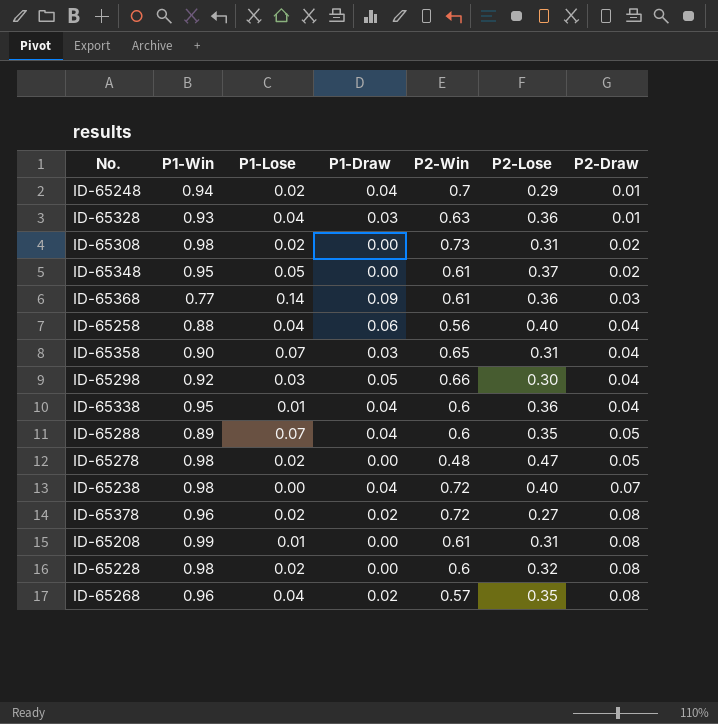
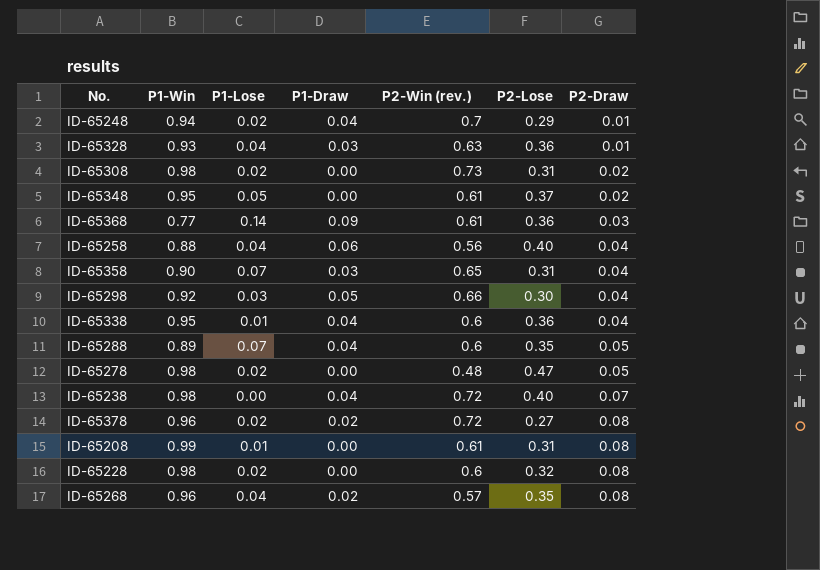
column name: P2-Win -> P2-Win (rev.)

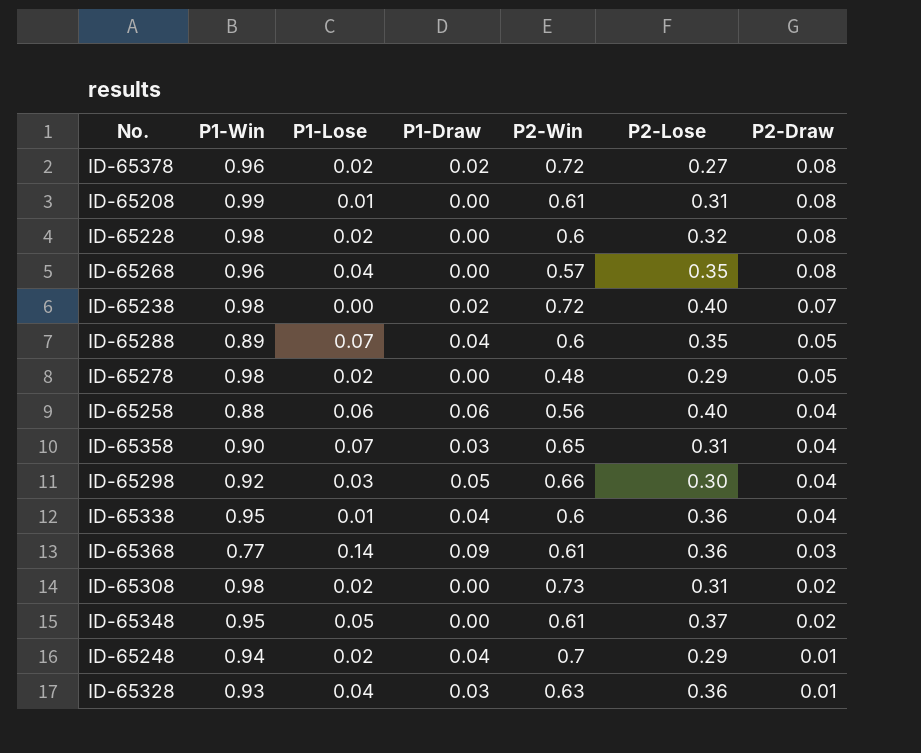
row order: P2-Draw ascending -> P2-Draw descending
column name: P2-Win (rev.) -> P2-Win
ID-65268 | P1-Draw: 0.02 -> 0.00
ID-65238 | P1-Draw: 0.04 -> 0.02
ID-65278 | P2-Lose: 0.47 -> 0.29
ID-65258 | P1-Lose: 0.04 -> 0.06

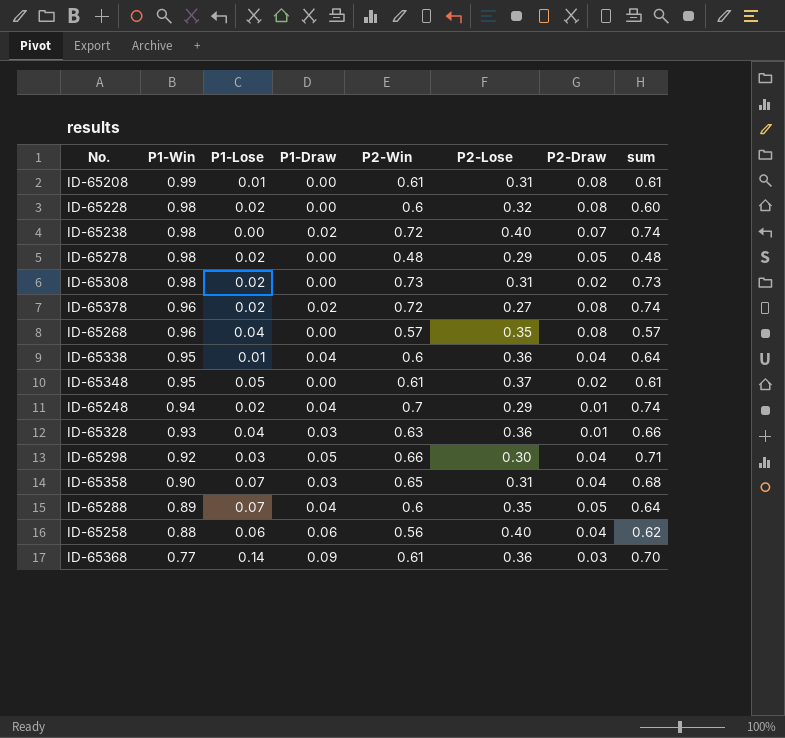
row order: P2-Draw descending -> P1-Win descending
column sum | formula: none -> [P1-Draw] + [P2-Win]

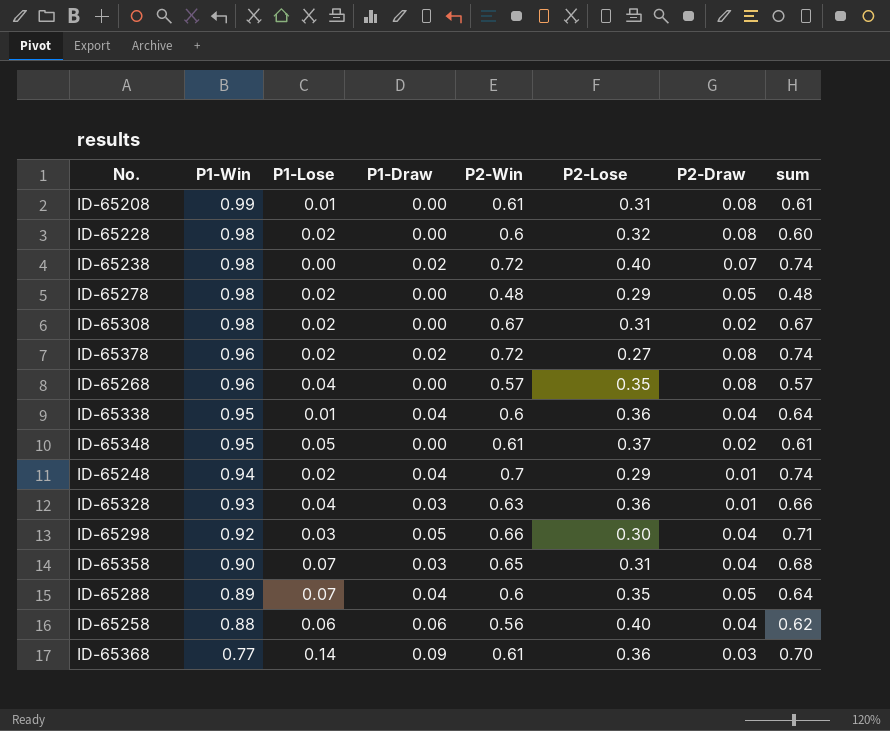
ID-65308 | P2-Win: 0.73 -> 0.67
ID-65308 | sum: 0.73 -> 0.67

